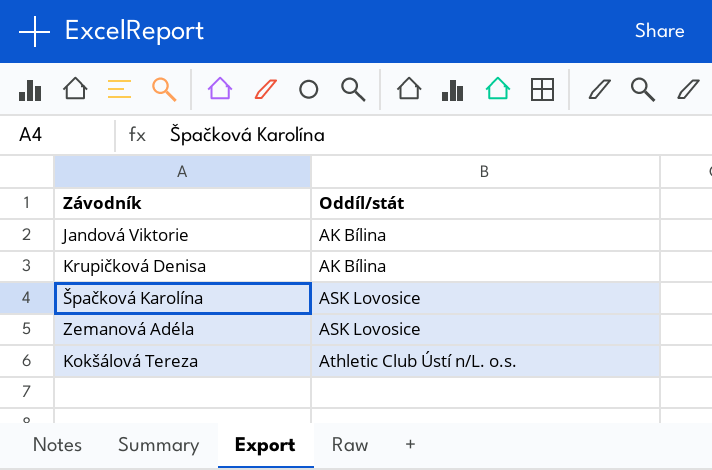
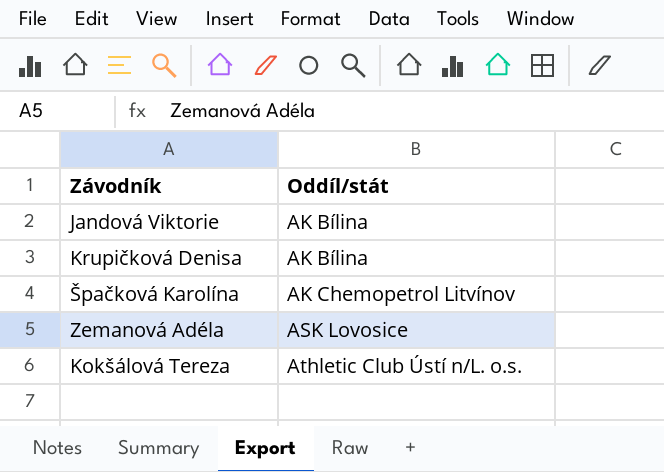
Špačková Karolína | Oddíl/stát: ASK Lovosice -> AK Chemopetrol Litvínov

